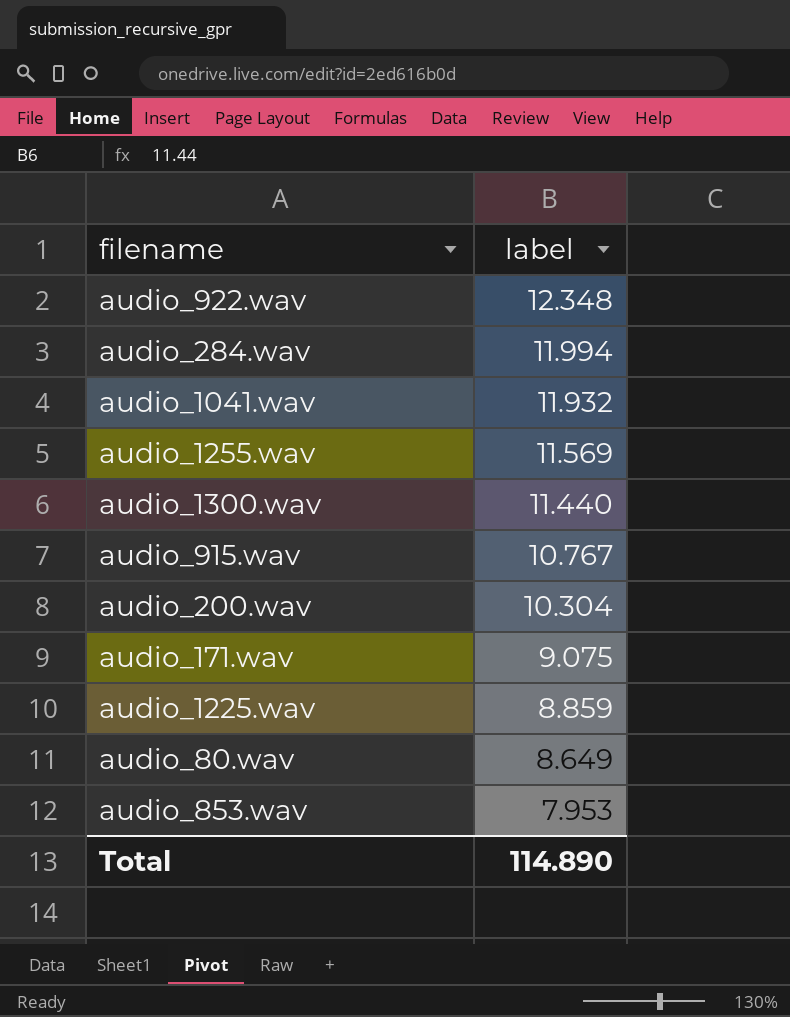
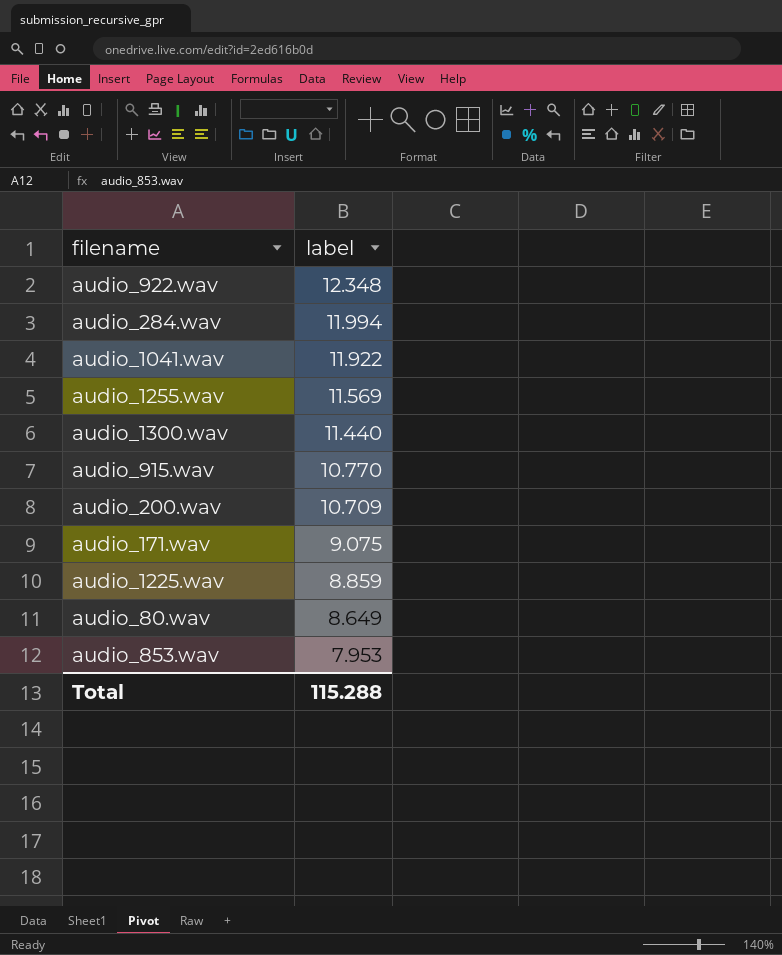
audio_1041.wav | label: 11.932 -> 11.922
audio_915.wav | label: 10.767 -> 10.770
audio_200.wav | label: 10.304 -> 10.709
Total | label: 114.890 -> 115.288

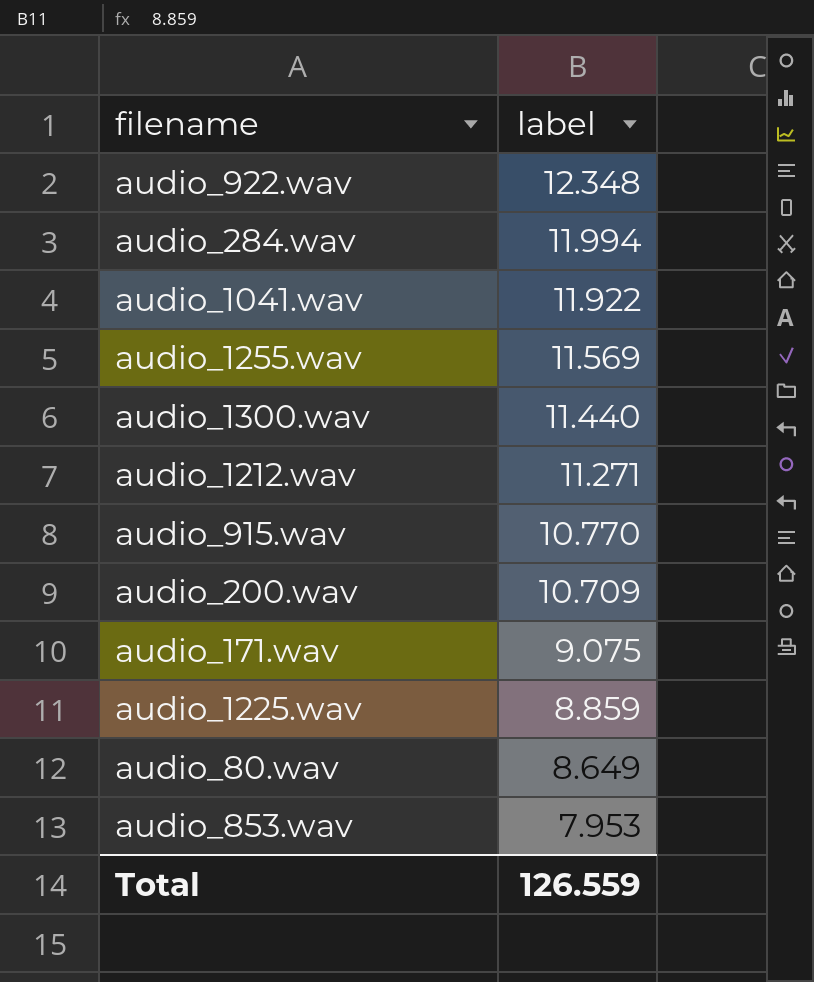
row audio_1212.wav: none -> 11.271
Total | label: 115.288 -> 126.559

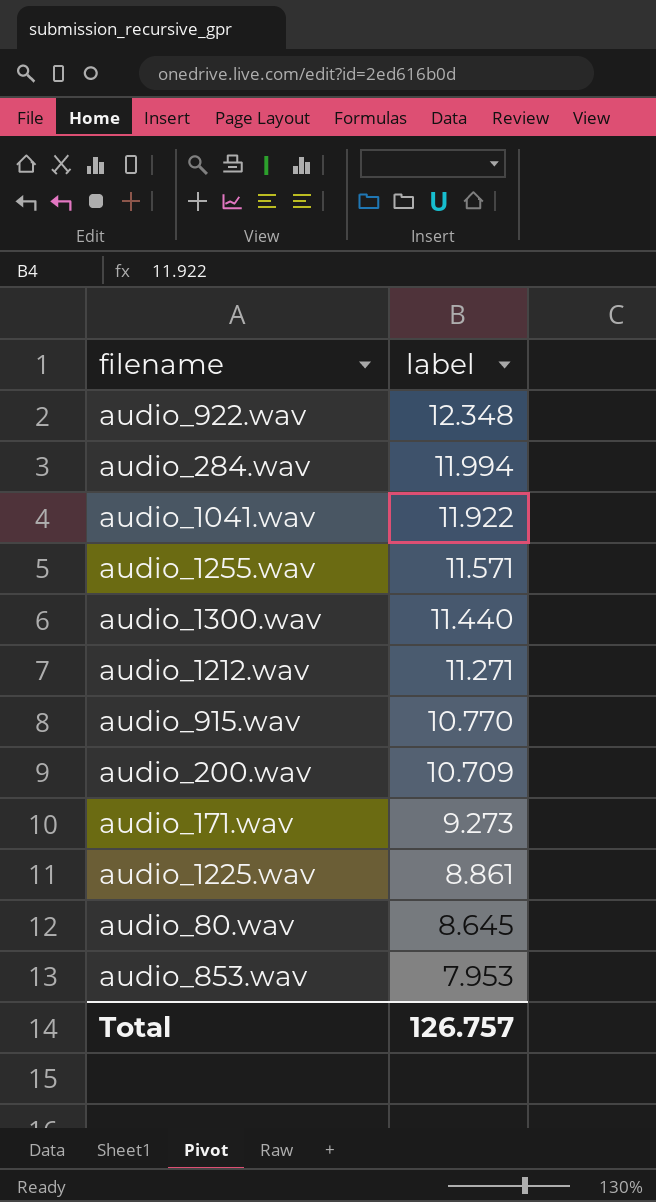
audio_1255.wav | label: 11.569 -> 11.571
audio_171.wav | label: 9.075 -> 9.273
audio_1225.wav | label: 8.859 -> 8.861
audio_80.wav | label: 8.649 -> 8.645
Total | label: 126.559 -> 126.757

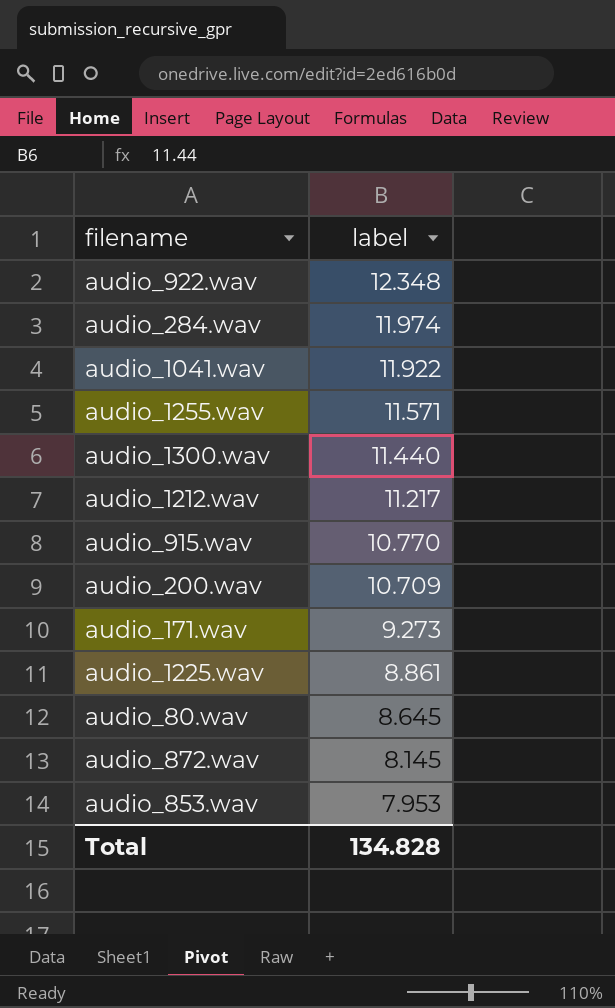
audio_284.wav | label: 11.994 -> 11.974
audio_1212.wav | label: 11.271 -> 11.217
row audio_872.wav: none -> 8.145
Total | label: 126.757 -> 134.828

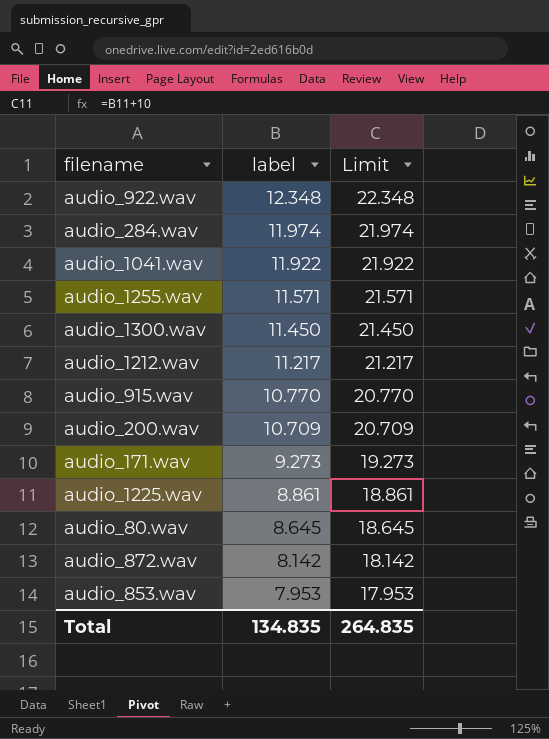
column Limit | formula: none -> [label] + 10
audio_1300.wav | label: 11.440 -> 11.450
audio_872.wav | label: 8.145 -> 8.142
Total | label: 134.828 -> 134.835

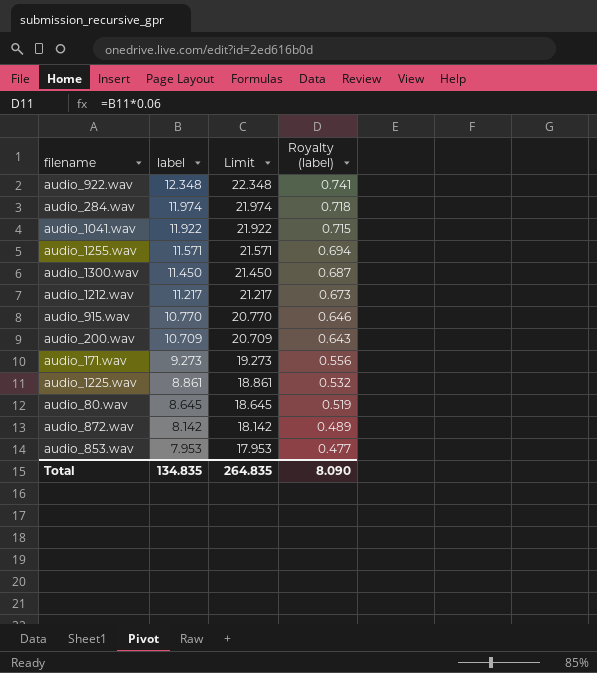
column Royalty (label) | formula: none -> [label] * 0.06

